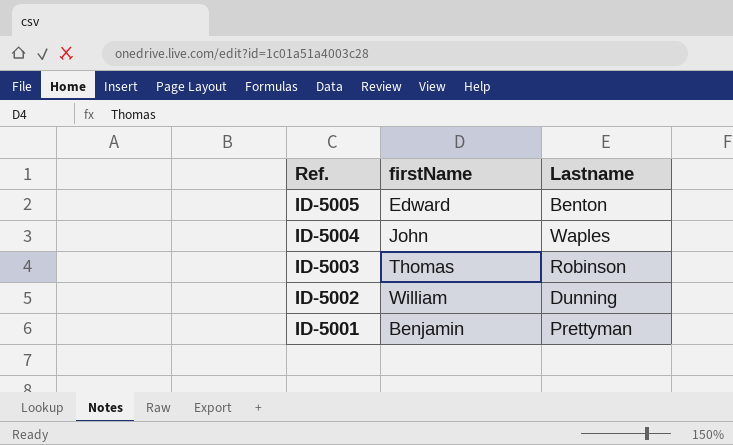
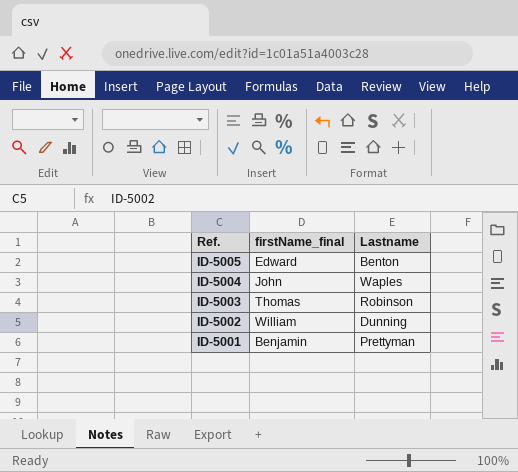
column name: firstName -> firstName_final

